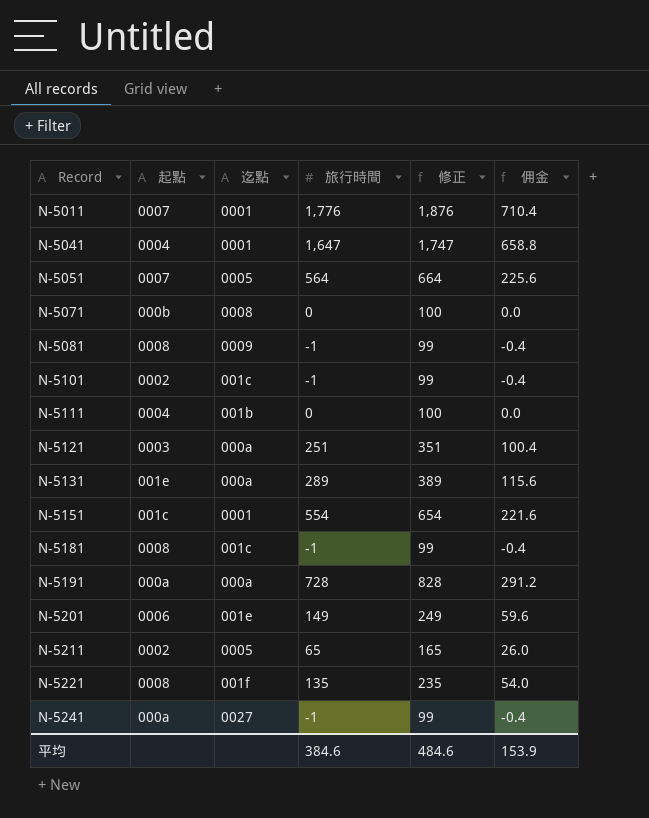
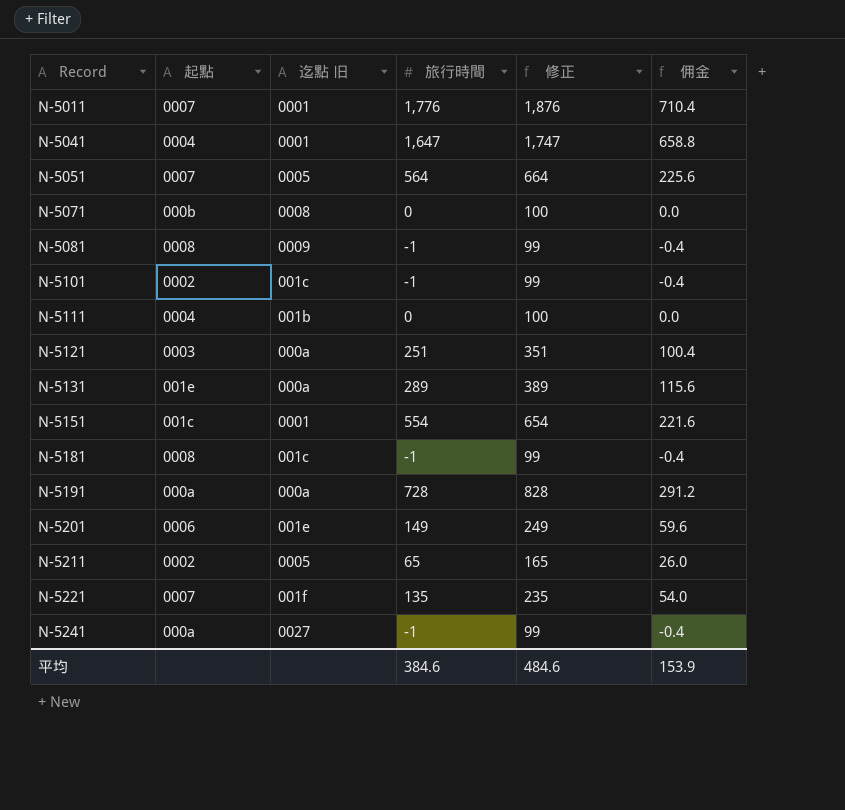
column name: 迄點 -> 迄點 旧
N-5221 | 起點: 0008 -> 0007

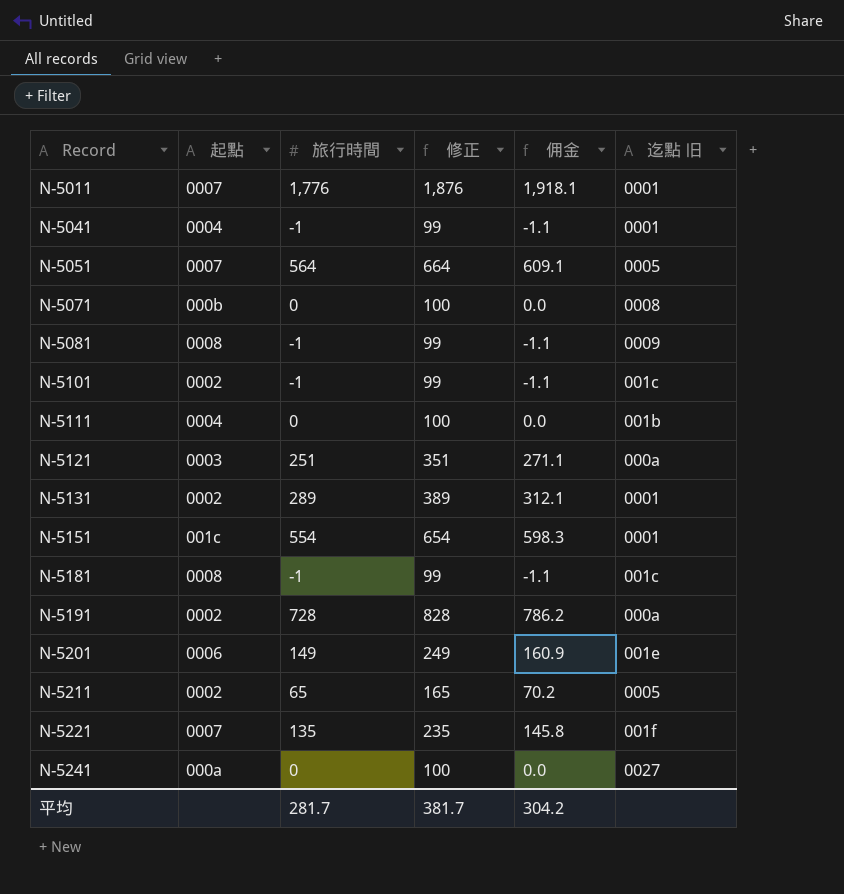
column 佣金 | formula: [旅行時間] * 0.4 -> [旅行時間] * 1.08
column 迄點 旧 | position: 3 -> 6
N-5041 | 旅行時間: 1,647 -> -1
N-5041 | 修正: 1,747 -> 99
N-5131 | 起點: 001e -> 0002
N-5131 | 迄點 旧: 000a -> 0001
N-5191 | 起點: 000a -> 0002
N-5241 | 旅行時間: -1 -> 0
N-5241 | 修正: 99 -> 100
平均 | 旅行時間: 384.6 -> 281.7
平均 | 修正: 484.6 -> 381.7
平均 | 佣金: 153.9 -> 304.2

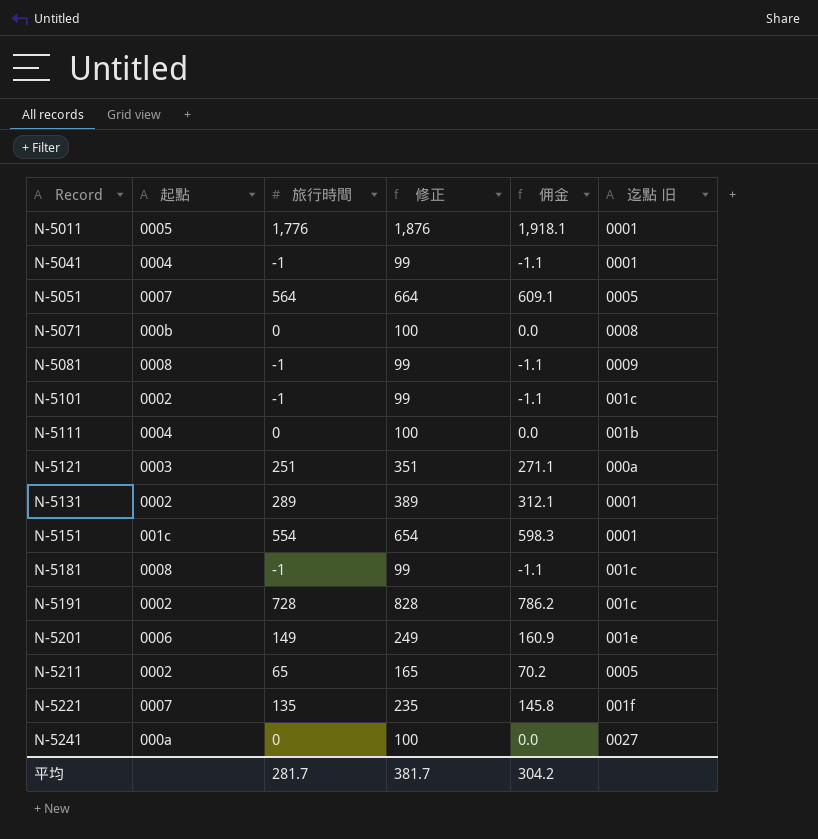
N-5011 | 起點: 0007 -> 0005
N-5191 | 迄點 旧: 000a -> 001c

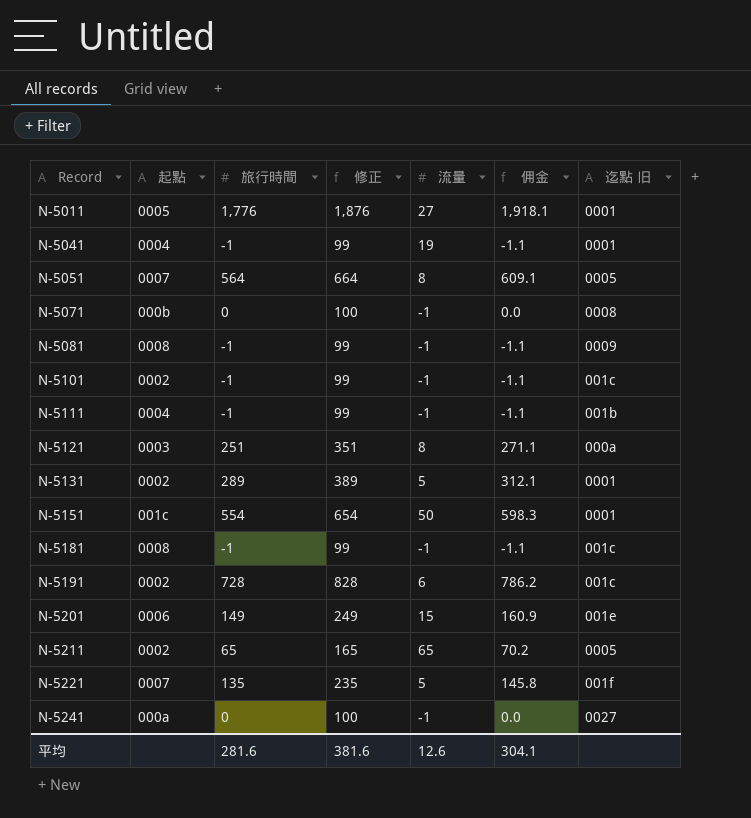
column 流量 | position: none -> 5
N-5111 | 旅行時間: 0 -> -1
N-5111 | 修正: 100 -> 99
N-5111 | 佣金: 0.0 -> -1.1
平均 | 旅行時間: 281.7 -> 281.6
平均 | 修正: 381.7 -> 381.6
平均 | 佣金: 304.2 -> 304.1

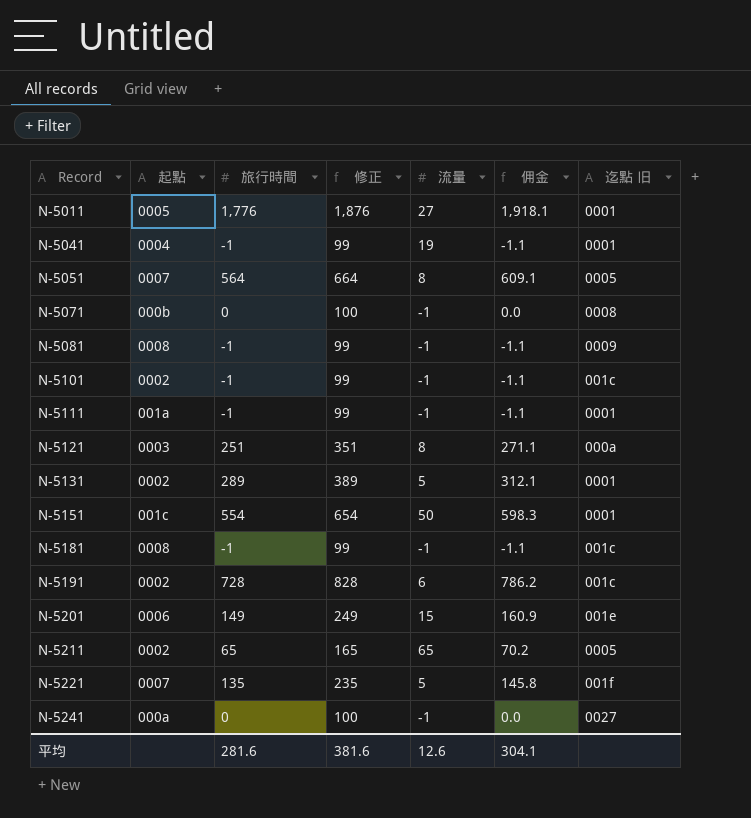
N-5111 | 起點: 0004 -> 001a
N-5111 | 迄點 旧: 001b -> 0001

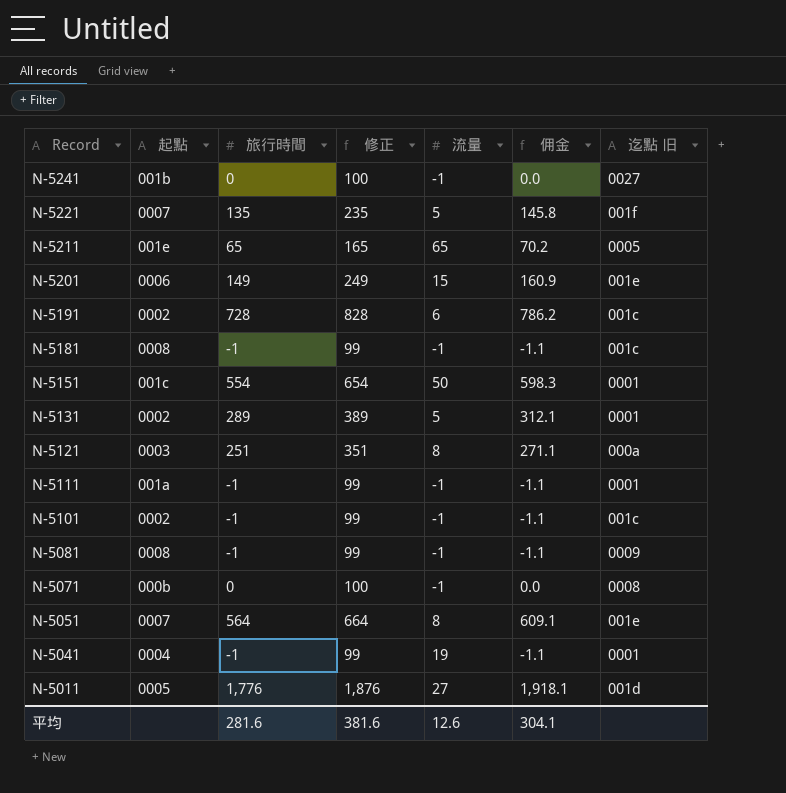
row order: Record ascending -> Record descending
N-5241 | 起點: 000a -> 001b
N-5211 | 起點: 0002 -> 001e
N-5051 | 迄點 旧: 0005 -> 001e
N-5011 | 迄點 旧: 0001 -> 001d

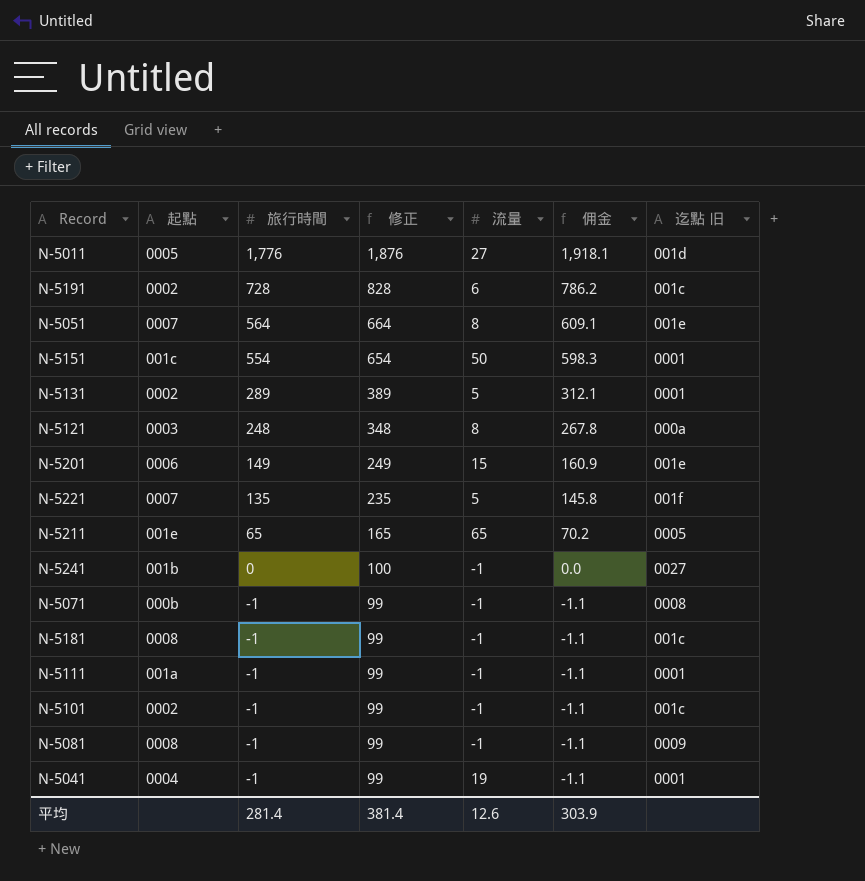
row order: Record descending -> 旅行時間 descending
N-5121 | 旅行時間: 251 -> 248
N-5121 | 修正: 351 -> 348
N-5121 | 佣金: 271.1 -> 267.8
N-5071 | 旅行時間: 0 -> -1
N-5071 | 修正: 100 -> 99
N-5071 | 佣金: 0.0 -> -1.1
平均 | 旅行時間: 281.6 -> 281.4
平均 | 修正: 381.6 -> 381.4
平均 | 佣金: 304.1 -> 303.9

